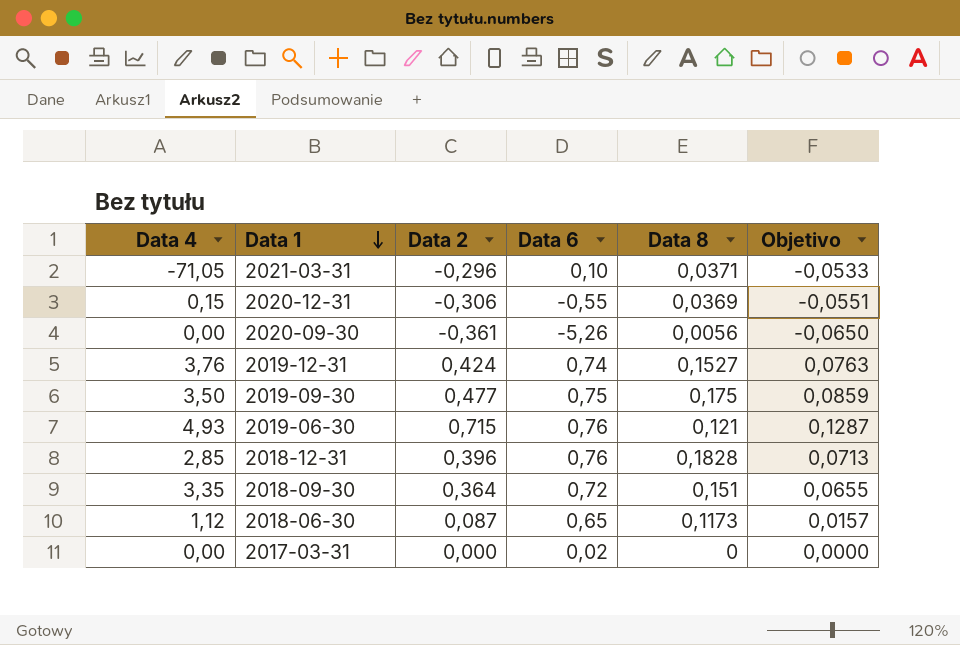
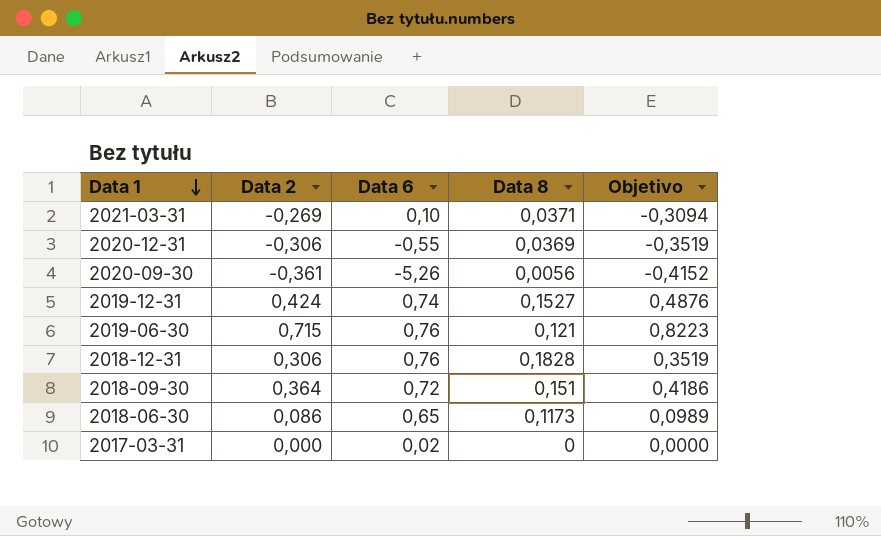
column Data 4 | position: 1 -> none
column Objetivo | formula: [Data 2] * 0,18 -> [Data 2] * 1,15
row 2019-09-30: 3,50 | 0,477 | 0,75 | 0,175 | 0,0859 -> none
2021-03-31 | Data 2: -0,296 -> -0,269
2018-12-31 | Data 2: 0,396 -> 0,306
2018-06-30 | Data 2: 0,087 -> 0,086

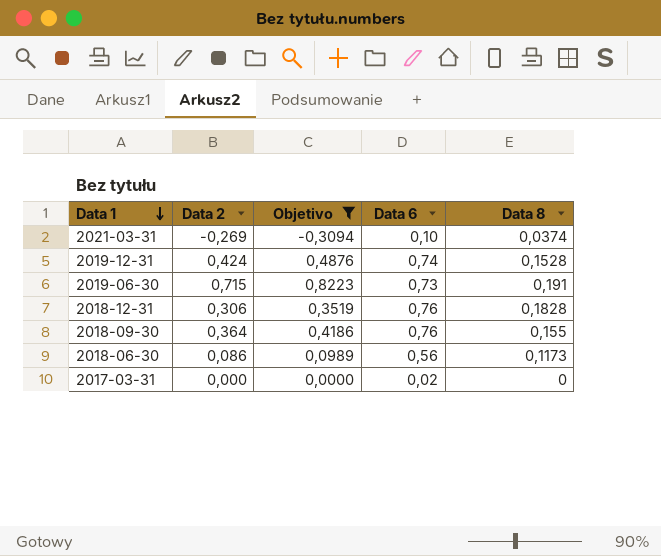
filter: none -> Objetivo >= -0,3094
column Objetivo | position: 5 -> 3
2021-03-31 | Data 8: 0,0371 -> 0,0374
2019-12-31 | Data 8: 0,1527 -> 0,1528
2019-06-30 | Data 6: 0,76 -> 0,73
2019-06-30 | Data 8: 0,121 -> 0,191
2018-09-30 | Data 6: 0,72 -> 0,76
2018-09-30 | Data 8: 0,151 -> 0,155
2018-06-30 | Data 6: 0,65 -> 0,56

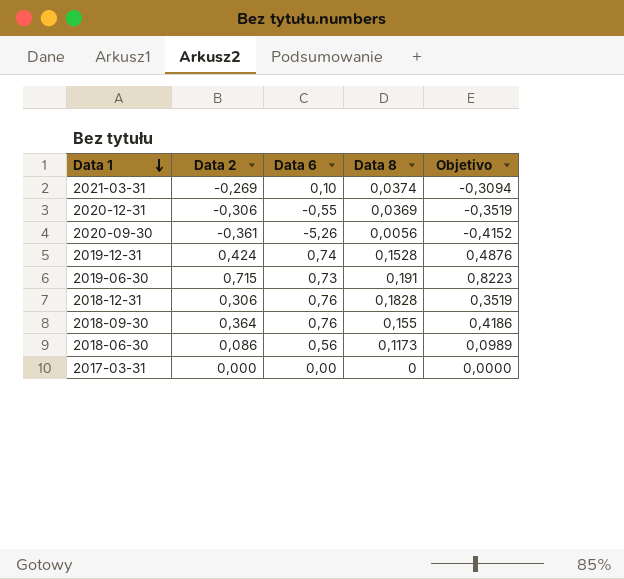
filter: Objetivo >= -0,3094 -> none
column Objetivo | position: 3 -> 5
2017-03-31 | Data 6: 0,02 -> 0,00

